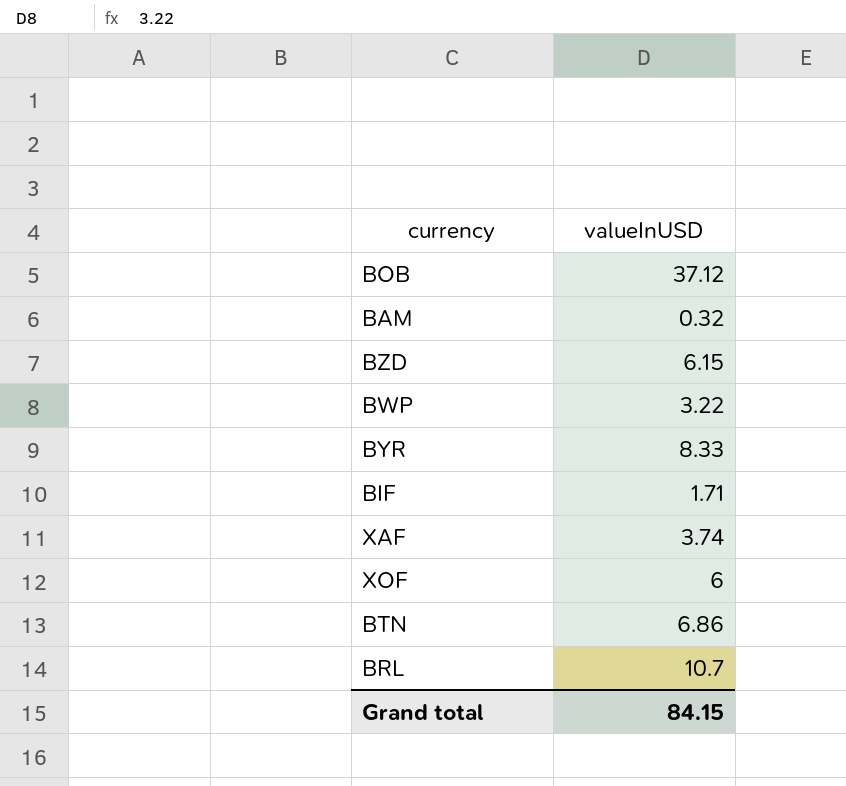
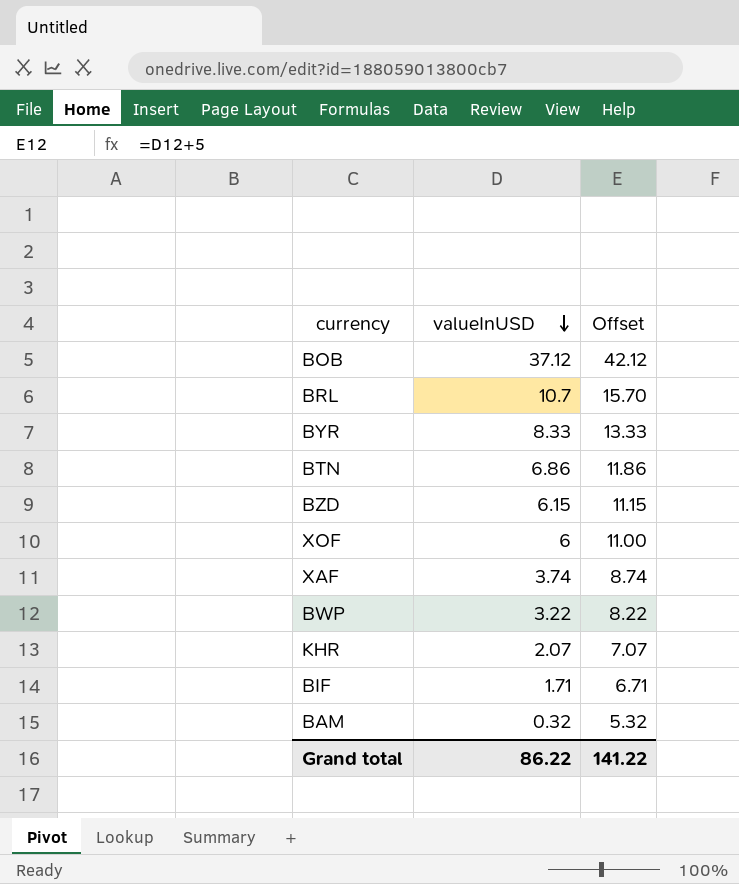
row order: none -> valueInUSD descending
column Offset | formula: none -> [valueInUSD] + 5
row KHR: none -> 2.07 | 7.07
Grand total | valueInUSD: 84.15 -> 86.22

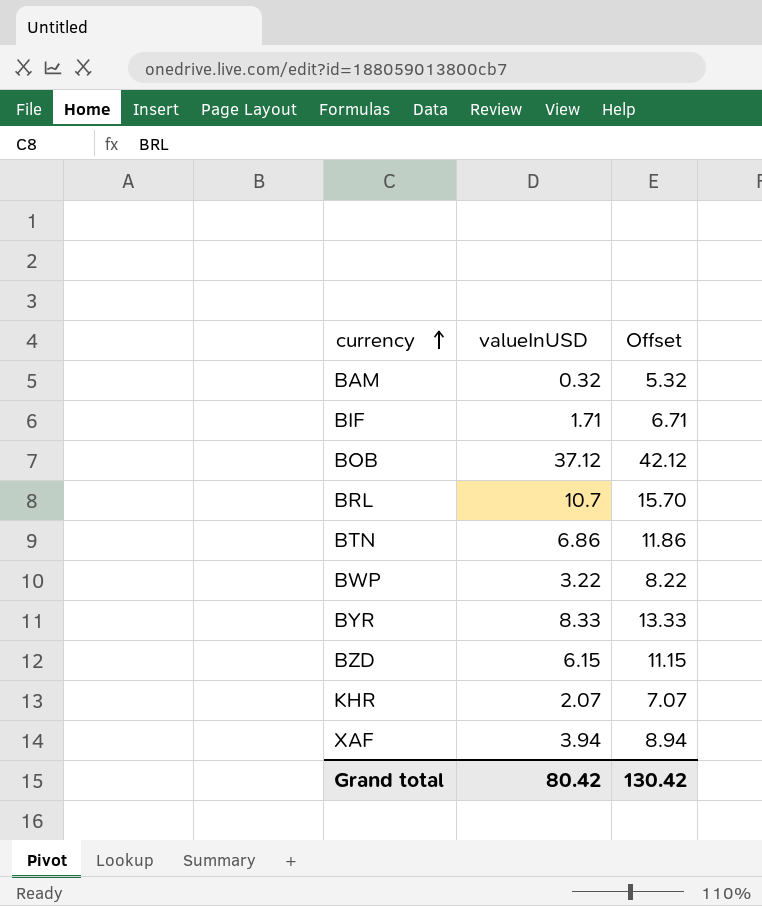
row order: valueInUSD descending -> currency ascending
row XOF: 6 | 11.00 -> none
XAF | valueInUSD: 3.74 -> 3.94
XAF | Offset: 8.74 -> 8.94
Grand total | valueInUSD: 86.22 -> 80.42
Grand total | Offset: 141.22 -> 130.42

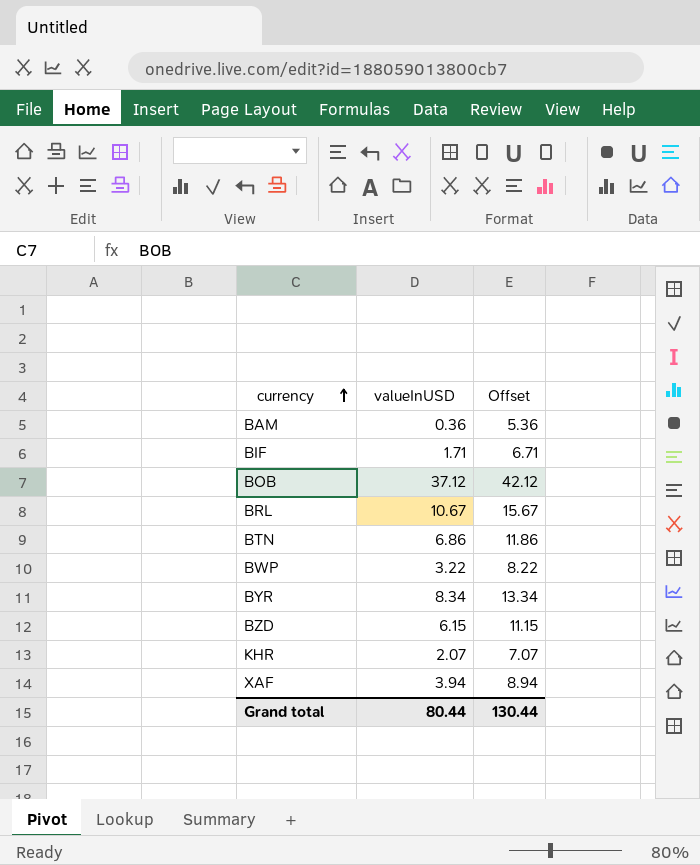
BAM | valueInUSD: 0.32 -> 0.36
BAM | Offset: 5.32 -> 5.36
BRL | valueInUSD: 10.7 -> 10.67
BRL | Offset: 15.70 -> 15.67
BYR | valueInUSD: 8.33 -> 8.34
BYR | Offset: 13.33 -> 13.34
Grand total | valueInUSD: 80.42 -> 80.44
Grand total | Offset: 130.42 -> 130.44

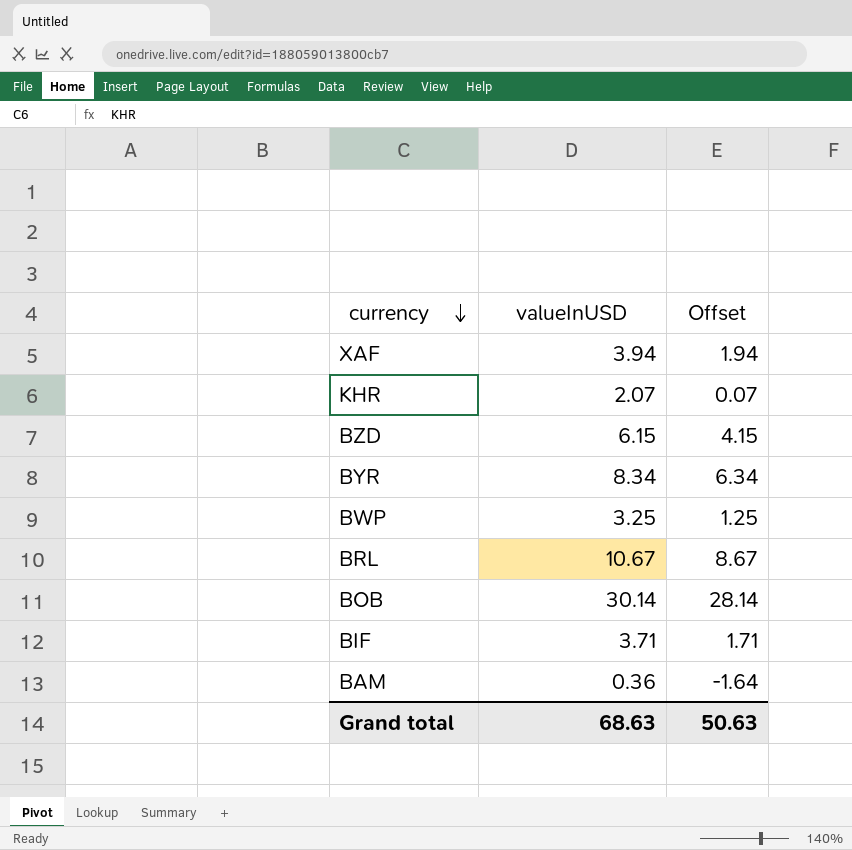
row order: currency ascending -> currency descending
column Offset | formula: [valueInUSD] + 5 -> [valueInUSD] - 2
row BTN: 6.86 | 11.86 -> none
BWP | valueInUSD: 3.22 -> 3.25
BOB | valueInUSD: 37.12 -> 30.14
BIF | valueInUSD: 1.71 -> 3.71
Grand total | valueInUSD: 80.44 -> 68.63
Grand total | Offset: 130.44 -> 50.63

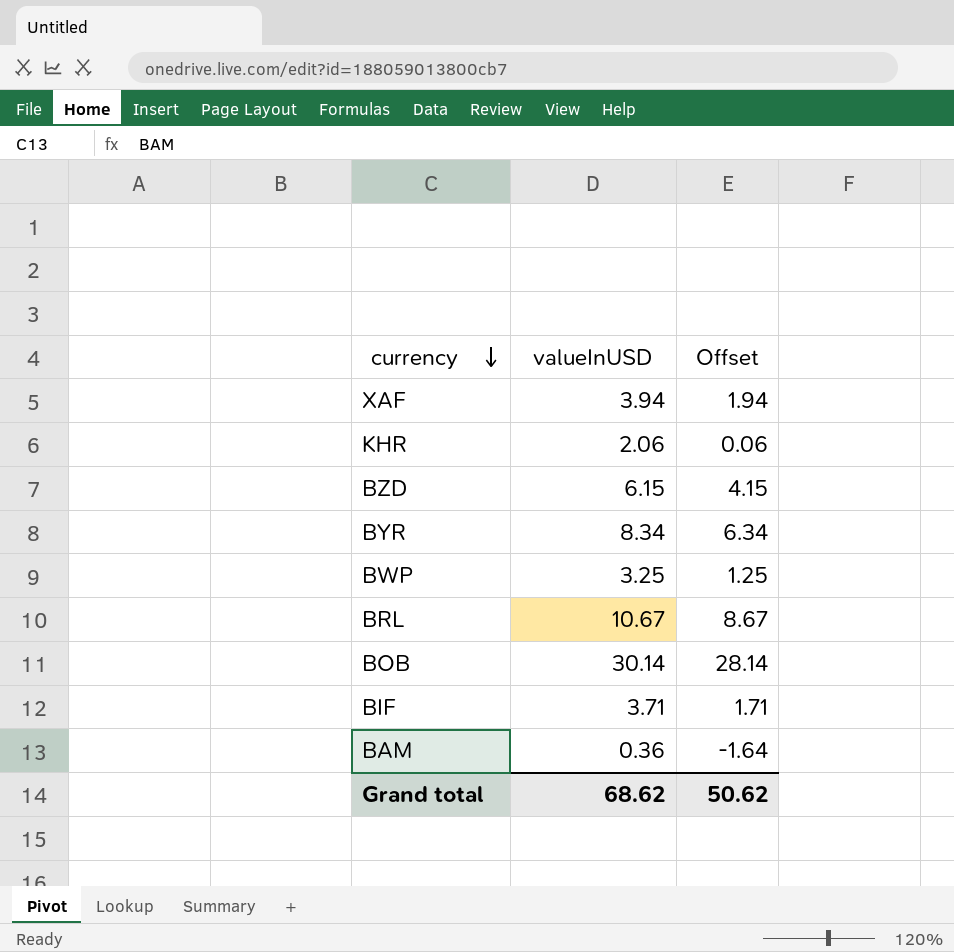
KHR | valueInUSD: 2.07 -> 2.06
KHR | Offset: 0.07 -> 0.06
Grand total | valueInUSD: 68.63 -> 68.62
Grand total | Offset: 50.63 -> 50.62

